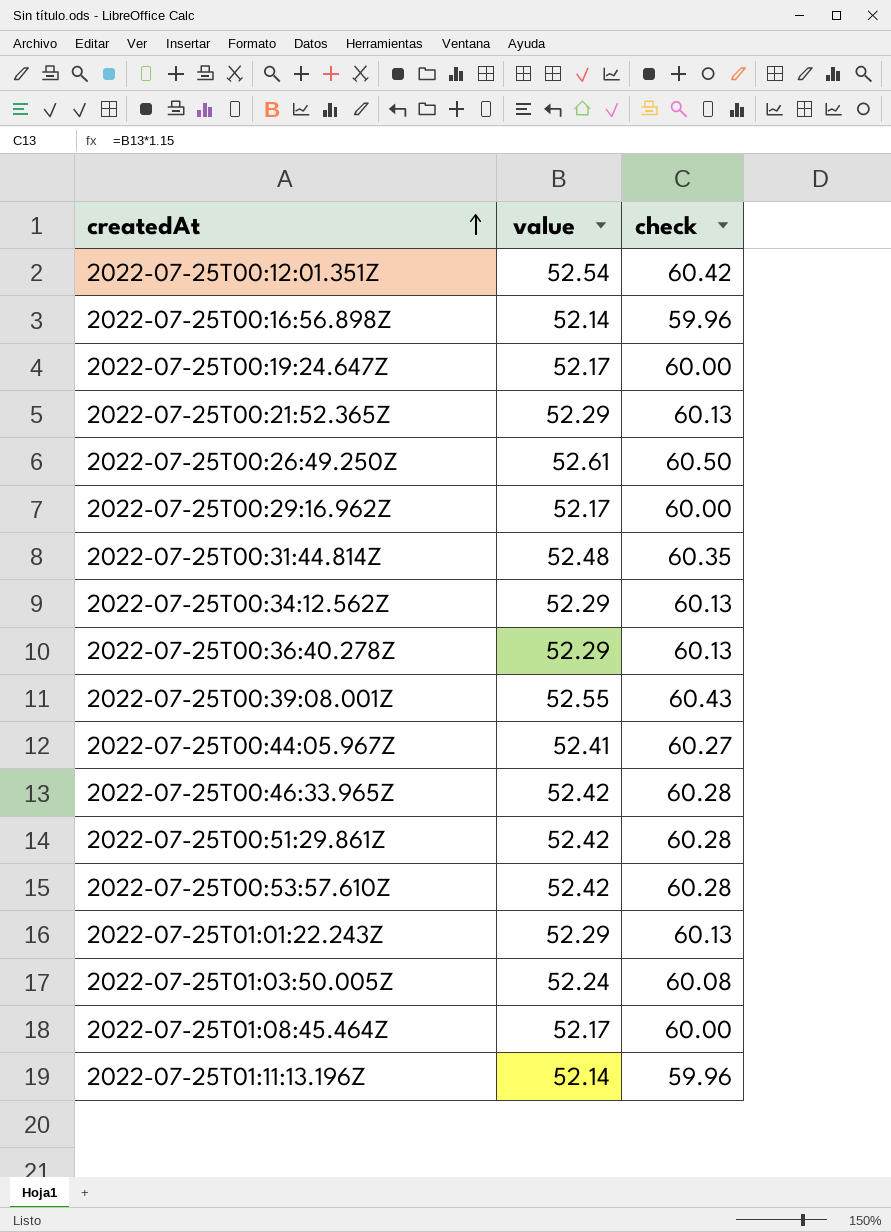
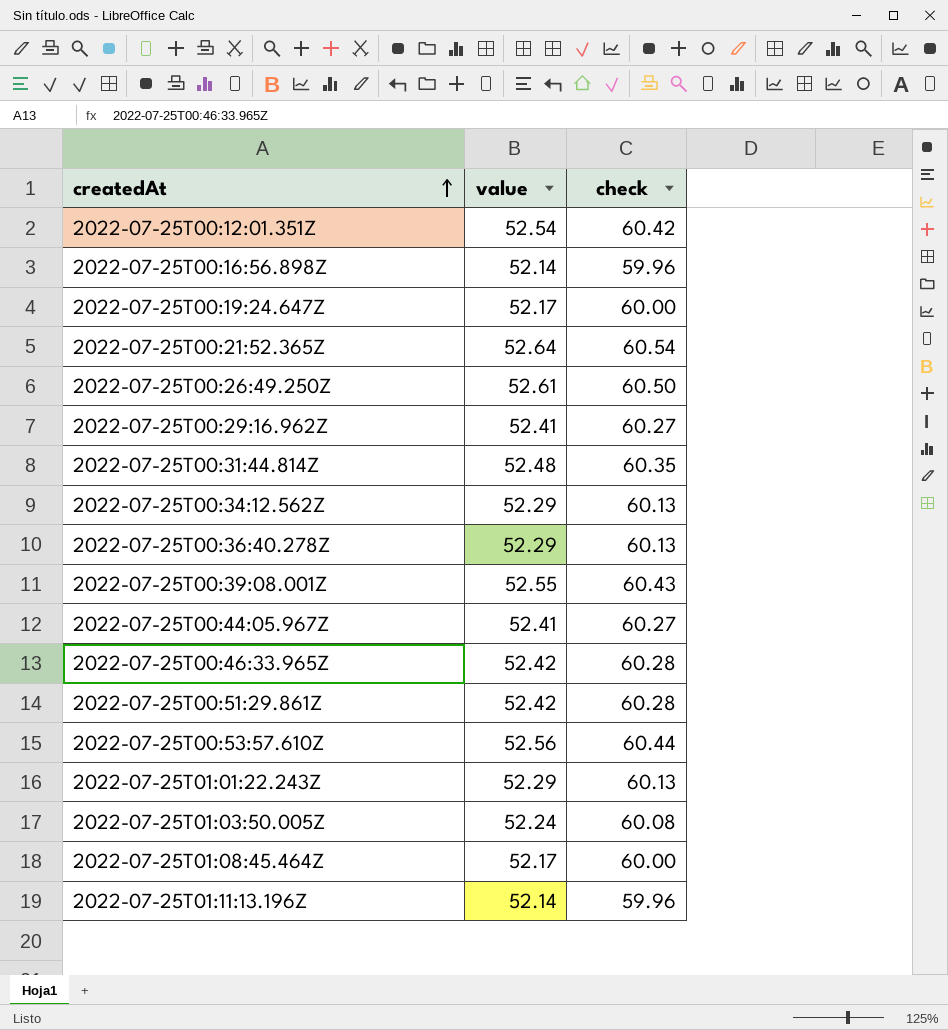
2022-07-25T00:21:52.365Z | value: 52.29 -> 52.64
2022-07-25T00:21:52.365Z | check: 60.13 -> 60.54
2022-07-25T00:29:16.962Z | value: 52.17 -> 52.41
2022-07-25T00:29:16.962Z | check: 60.00 -> 60.27
2022-07-25T00:53:57.610Z | value: 52.42 -> 52.56
2022-07-25T00:53:57.610Z | check: 60.28 -> 60.44

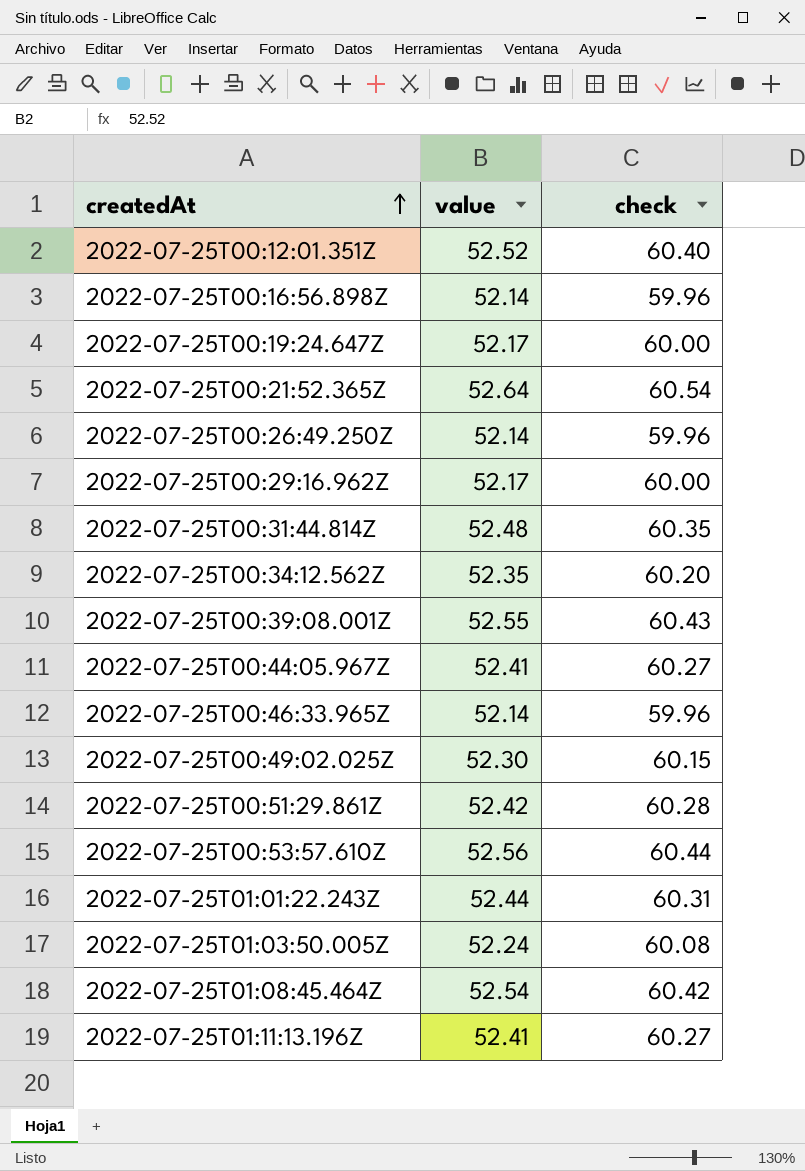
row 2022-07-25T00:36:40.278Z: 52.29 | 60.13 -> none
2022-07-25T00:12:01.351Z | value: 52.54 -> 52.52
2022-07-25T00:12:01.351Z | check: 60.42 -> 60.40
2022-07-25T00:26:49.250Z | value: 52.61 -> 52.14
2022-07-25T00:26:49.250Z | check: 60.50 -> 59.96
2022-07-25T00:29:16.962Z | value: 52.41 -> 52.17
2022-07-25T00:29:16.962Z | check: 60.27 -> 60.00
2022-07-25T00:34:12.562Z | value: 52.29 -> 52.35
2022-07-25T00:34:12.562Z | check: 60.13 -> 60.20
2022-07-25T00:46:33.965Z | value: 52.42 -> 52.14
2022-07-25T00:46:33.965Z | check: 60.28 -> 59.96
row 2022-07-25T00:49:02.025Z: none -> 52.30 | 60.15
2022-07-25T01:01:22.243Z | value: 52.29 -> 52.44
2022-07-25T01:01:22.243Z | check: 60.13 -> 60.31
2022-07-25T01:08:45.464Z | value: 52.17 -> 52.54
2022-07-25T01:08:45.464Z | check: 60.00 -> 60.42
2022-07-25T01:11:13.196Z | value: 52.14 -> 52.41
2022-07-25T01:11:13.196Z | check: 59.96 -> 60.27

